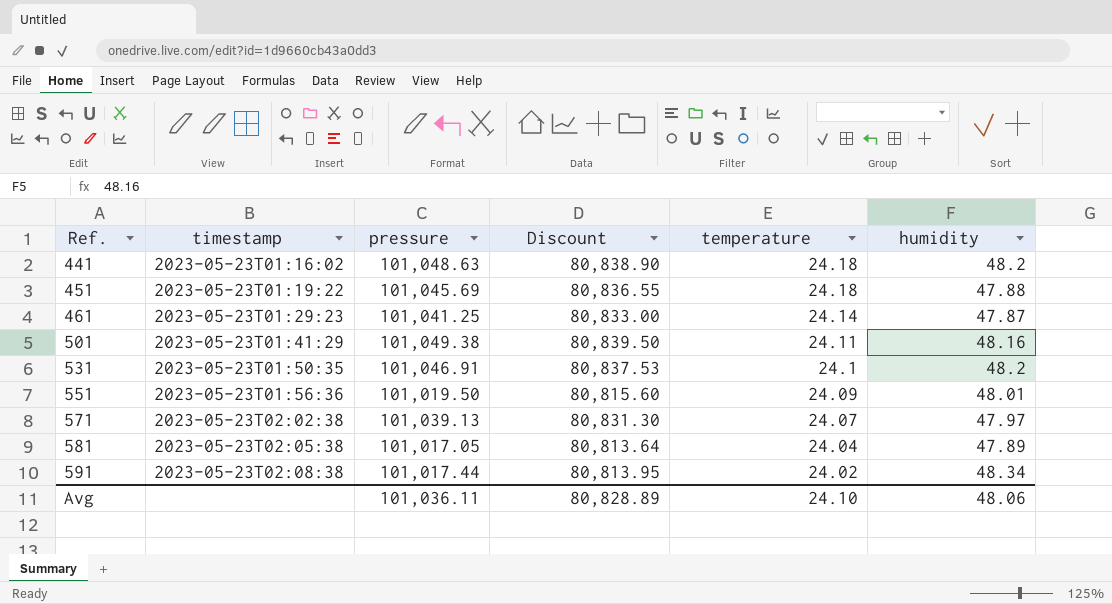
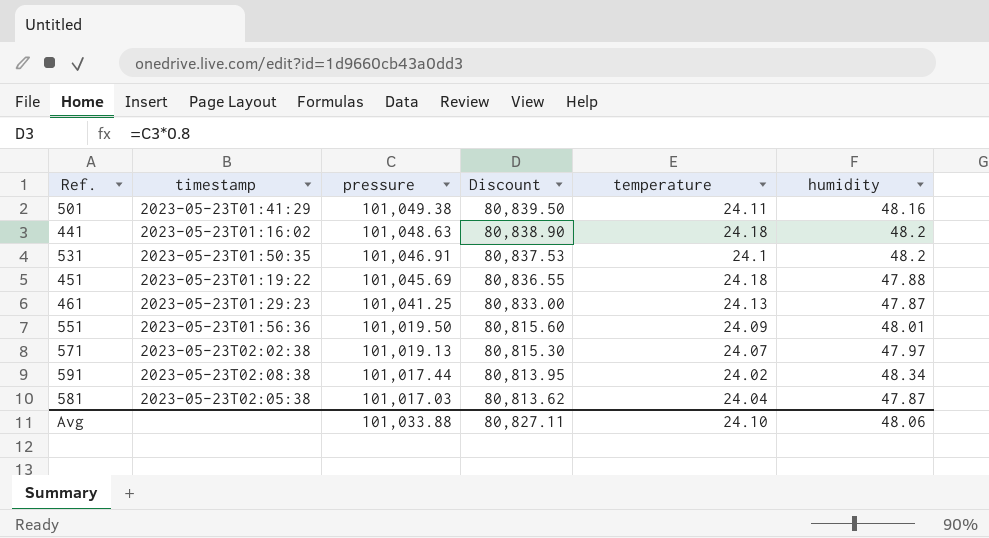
row order: Ref. ascending -> pressure descending
461 | temperature: 24.14 -> 24.13
571 | pressure: 101,039.13 -> 101,019.13
571 | Discount: 80,831.30 -> 80,815.30
581 | pressure: 101,017.05 -> 101,017.03
581 | Discount: 80,813.64 -> 80,813.62
581 | humidity: 47.89 -> 47.87
Avg | pressure: 101,036.11 -> 101,033.88
Avg | Discount: 80,828.89 -> 80,827.11

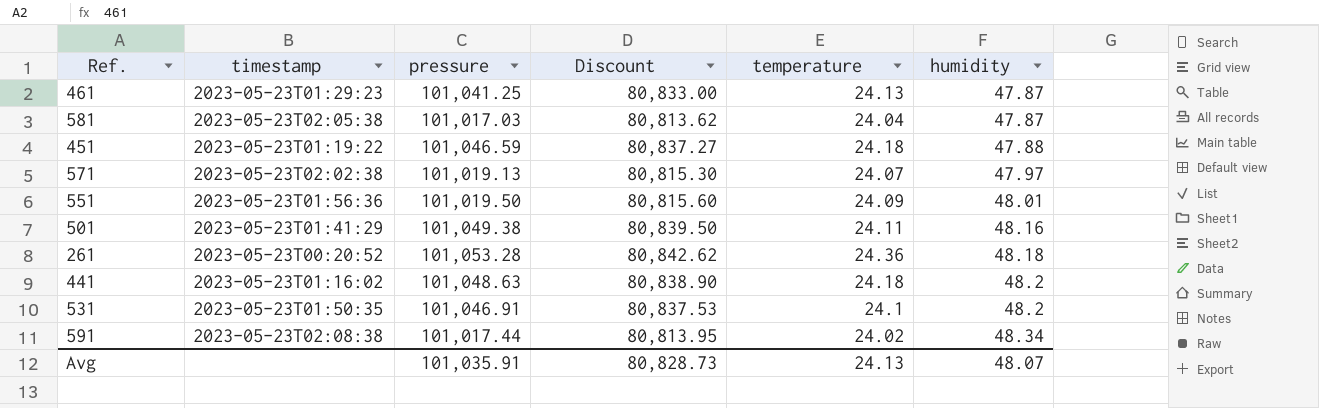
row order: pressure descending -> humidity ascending
451 | pressure: 101,045.69 -> 101,046.59
451 | Discount: 80,836.55 -> 80,837.27
row 261: none -> 2023-05-23T00:20:52 | 101,053.28 | 80,842.62 | 24.36 | 48.18
Avg | pressure: 101,033.88 -> 101,035.91
Avg | Discount: 80,827.11 -> 80,828.73
Avg | temperature: 24.10 -> 24.13
Avg | humidity: 48.06 -> 48.07

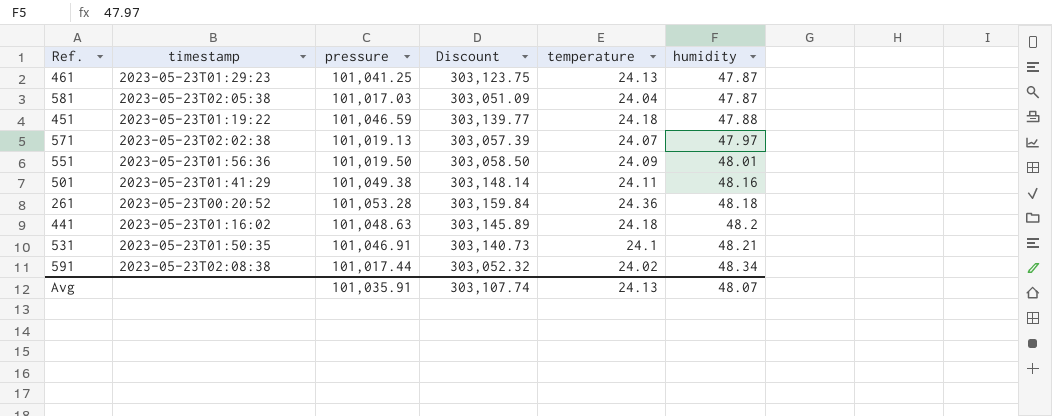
column Discount | formula: [pressure] * 0.8 -> [pressure] * 3
531 | humidity: 48.2 -> 48.21
Avg | Discount: 80,828.73 -> 303,107.74

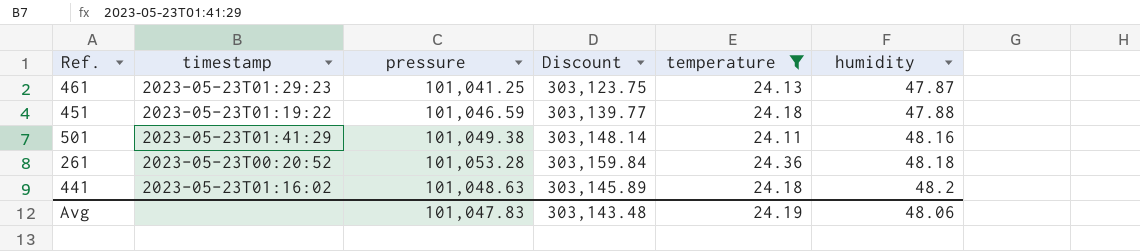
filter: none -> temperature >= 24.11
Avg | pressure: 101,035.91 -> 101,047.83
Avg | Discount: 303,107.74 -> 303,143.48
Avg | temperature: 24.13 -> 24.19
Avg | humidity: 48.07 -> 48.06

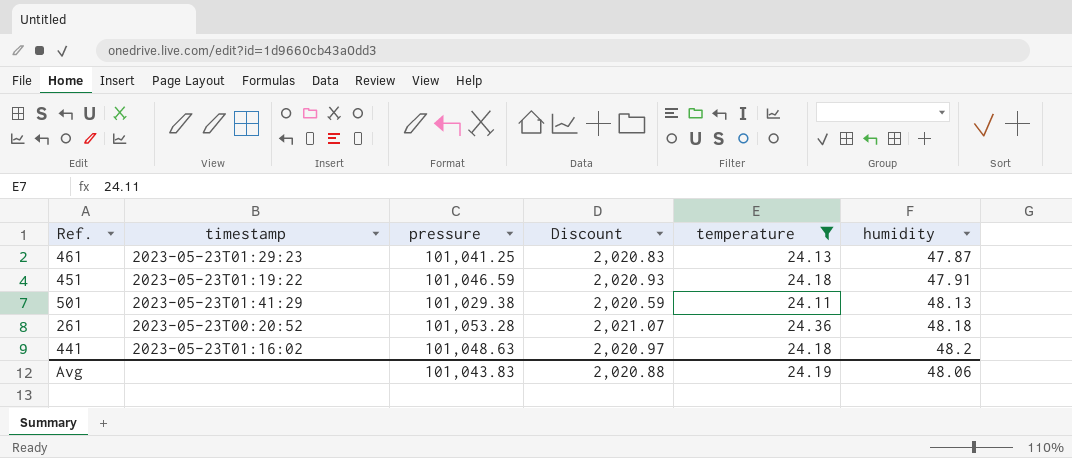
column Discount | formula: [pressure] * 3 -> [pressure] * 0.02
451 | humidity: 47.88 -> 47.91
501 | pressure: 101,049.38 -> 101,029.38
501 | humidity: 48.16 -> 48.13
Avg | pressure: 101,047.83 -> 101,043.83
Avg | Discount: 303,143.48 -> 2,020.88

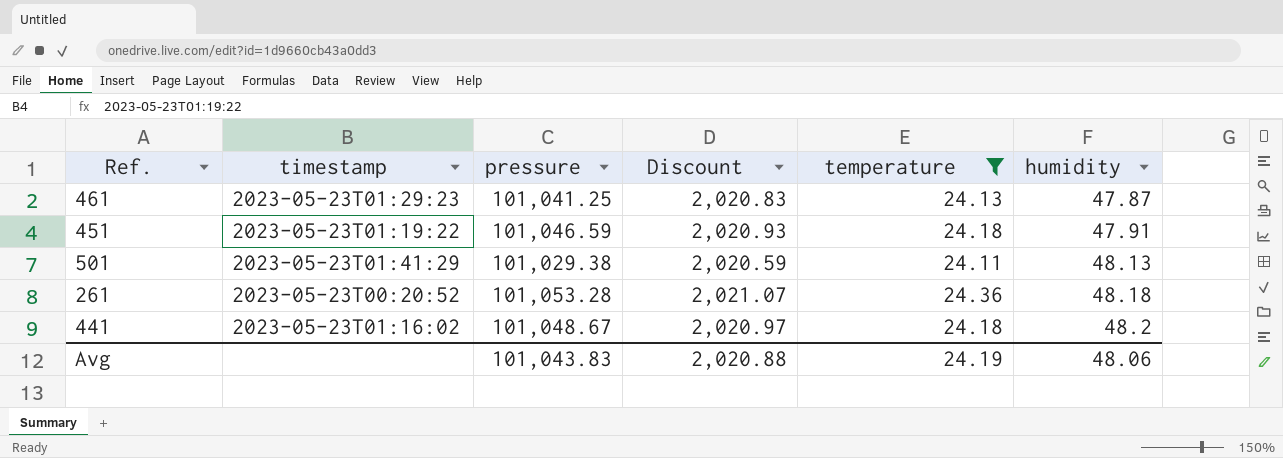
441 | pressure: 101,048.63 -> 101,048.67

